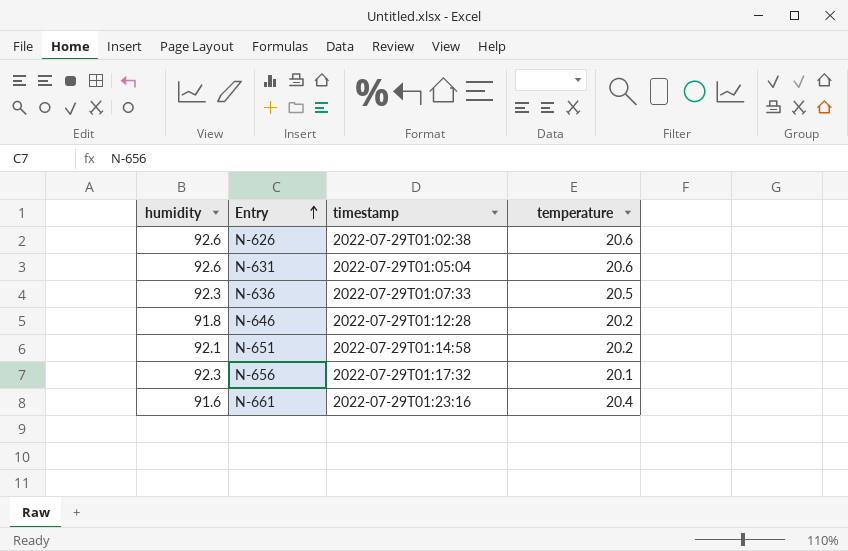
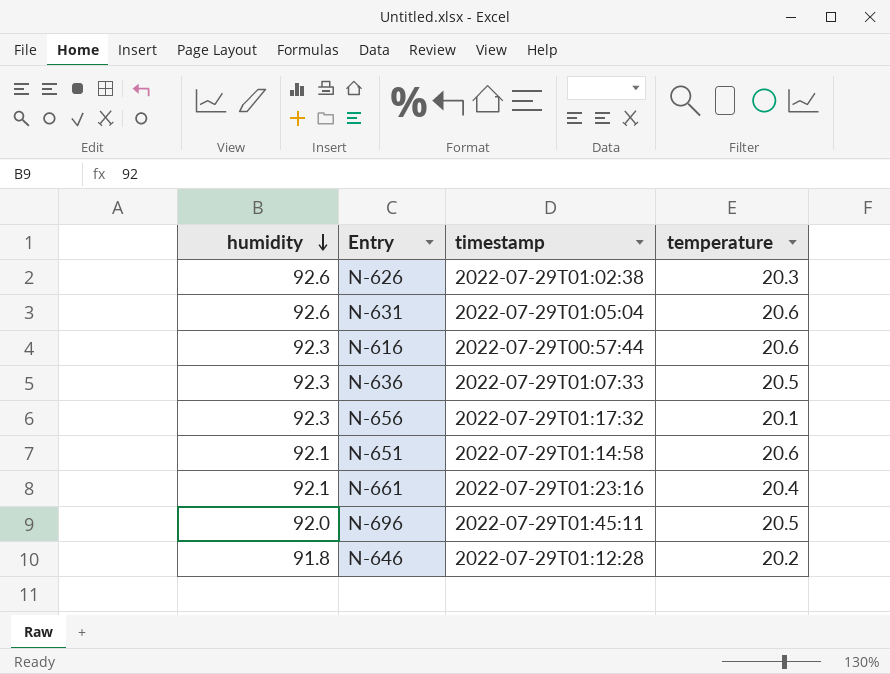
row order: Entry ascending -> humidity descending
N-626 | temperature: 20.6 -> 20.3
row N-616: none -> 92.3 | 2022-07-29T00:57:44 | 20.6
N-651 | temperature: 20.2 -> 20.6
N-661 | humidity: 91.6 -> 92.1
row N-696: none -> 92.0 | 2022-07-29T01:45:11 | 20.5

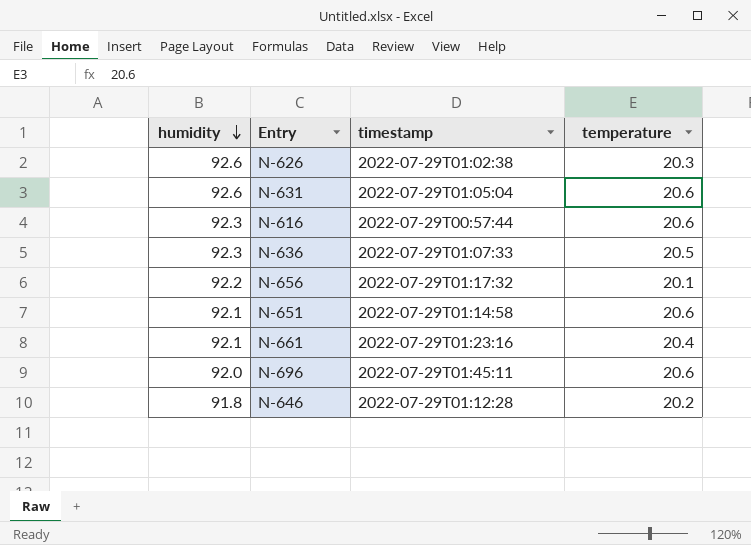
N-656 | humidity: 92.3 -> 92.2
N-696 | temperature: 20.5 -> 20.6

